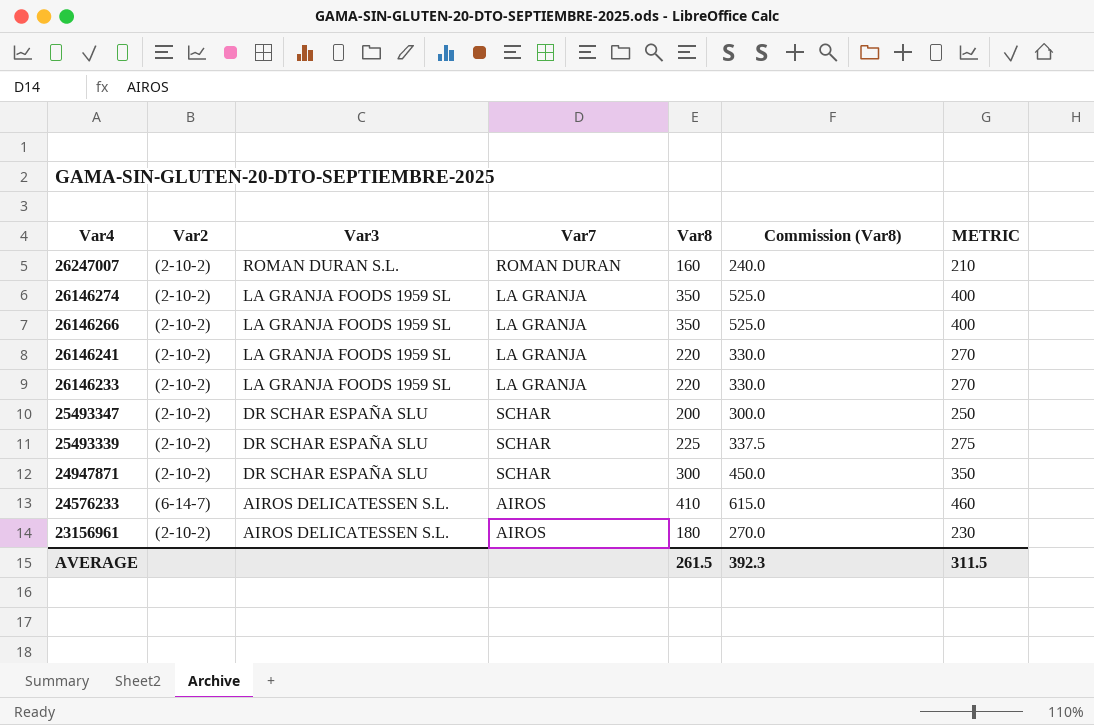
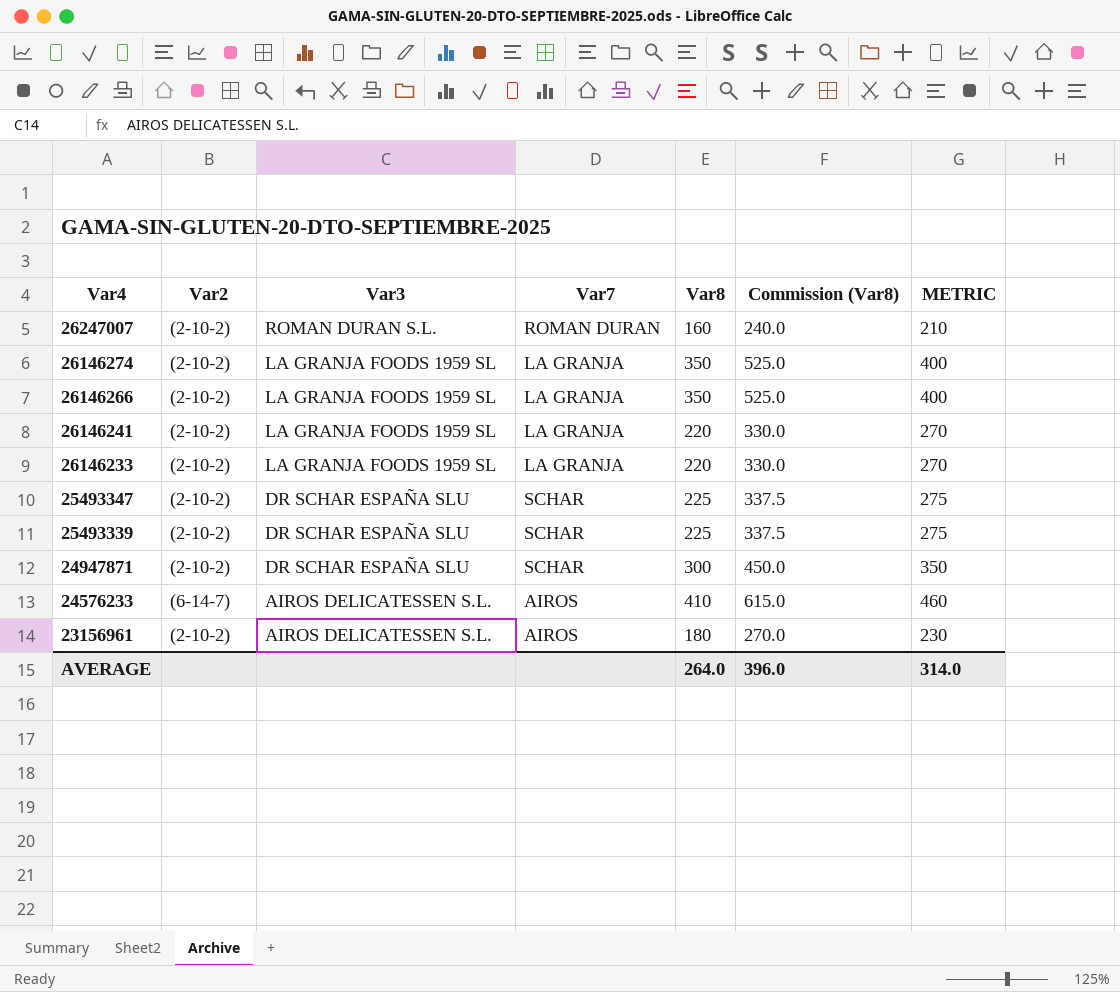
25493347 | Var8: 200 -> 225
25493347 | Commission (Var8): 300.0 -> 337.5
25493347 | METRIC: 250 -> 275
AVERAGE | Var8: 261.5 -> 264.0
AVERAGE | Commission (Var8): 392.3 -> 396.0
AVERAGE | METRIC: 311.5 -> 314.0

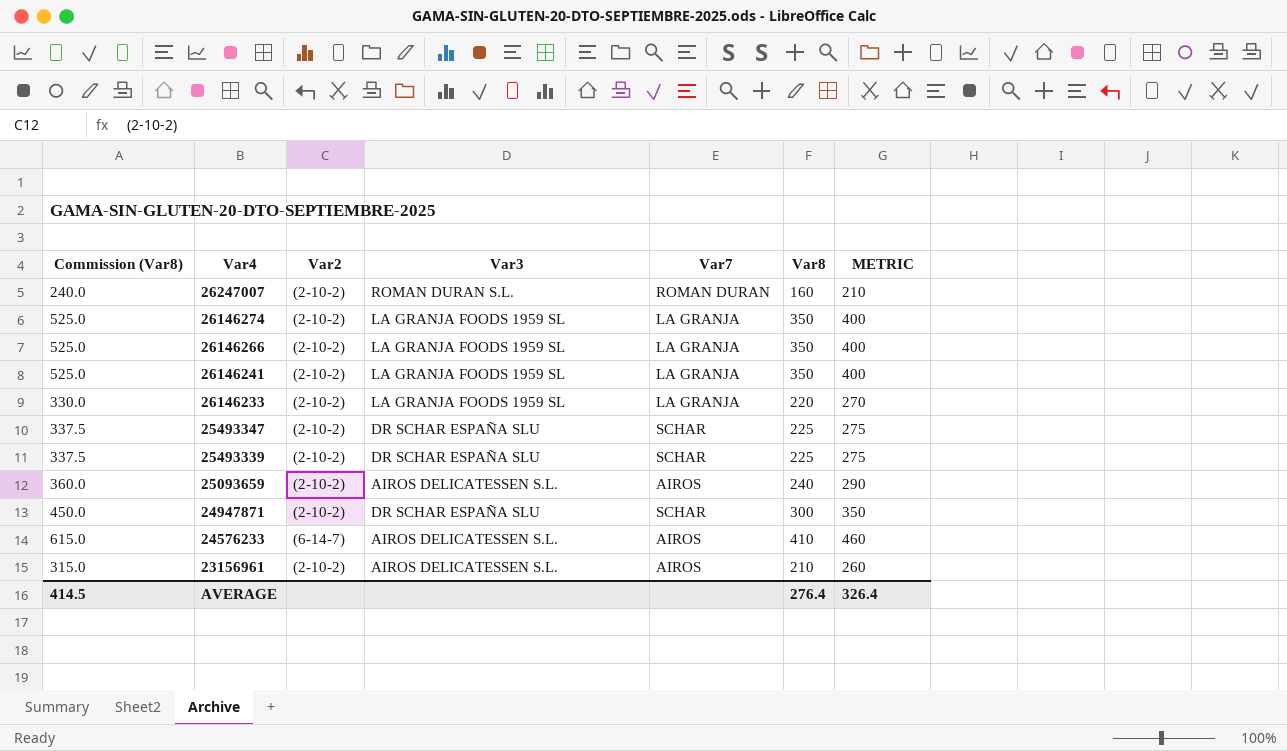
column Commission (Var8) | position: 6 -> 1
26146241 | Commission (Var8): 330.0 -> 525.0
26146241 | Var8: 220 -> 350
26146241 | METRIC: 270 -> 400
row 25093659: none -> 360.0 | (2-10-2) | AIROS DELICATESSEN S.L. | AIROS | 240 | 290
23156961 | Commission (Var8): 270.0 -> 315.0
23156961 | Var8: 180 -> 210
23156961 | METRIC: 230 -> 260
AVERAGE | Commission (Var8): 396.0 -> 414.5
AVERAGE | Var8: 264.0 -> 276.4
AVERAGE | METRIC: 314.0 -> 326.4

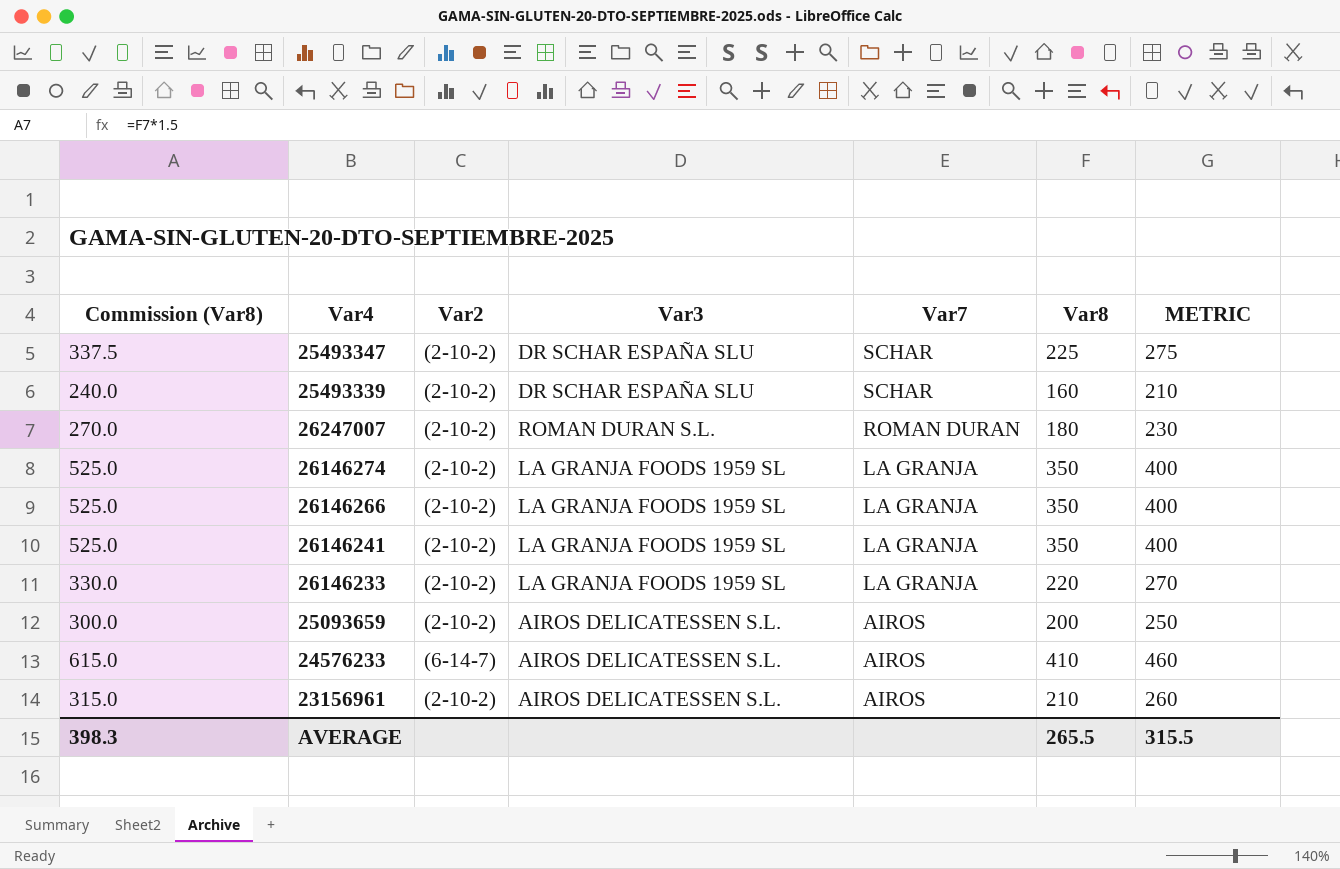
row order: Var4 descending -> Var7 descending
row 24947871: 450.0 | (2-10-2) | DR SCHAR ESPAÑA SLU | SCHAR | 300 | 350 -> none
25493339 | Commission (Var8): 337.5 -> 240.0
25493339 | Var8: 225 -> 160
25493339 | METRIC: 275 -> 210
26247007 | Commission (Var8): 240.0 -> 270.0
26247007 | Var8: 160 -> 180
26247007 | METRIC: 210 -> 230
25093659 | Commission (Var8): 360.0 -> 300.0
25093659 | Var8: 240 -> 200
25093659 | METRIC: 290 -> 250
AVERAGE | Commission (Var8): 414.5 -> 398.3
AVERAGE | Var8: 276.4 -> 265.5
AVERAGE | METRIC: 326.4 -> 315.5

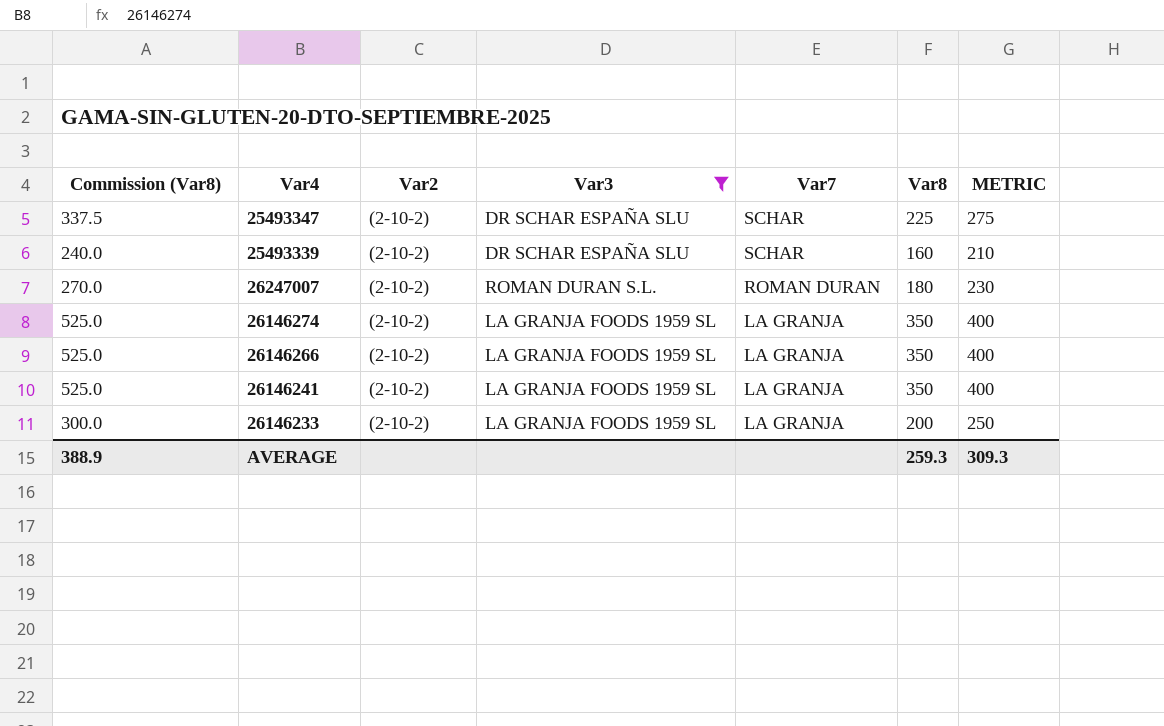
filter: none -> Var3 != AIROS DELICATESSEN S.L.
26146233 | Commission (Var8): 330.0 -> 300.0
26146233 | Var8: 220 -> 200
26146233 | METRIC: 270 -> 250
AVERAGE | Commission (Var8): 398.3 -> 388.9
AVERAGE | Var8: 265.5 -> 259.3
AVERAGE | METRIC: 315.5 -> 309.3

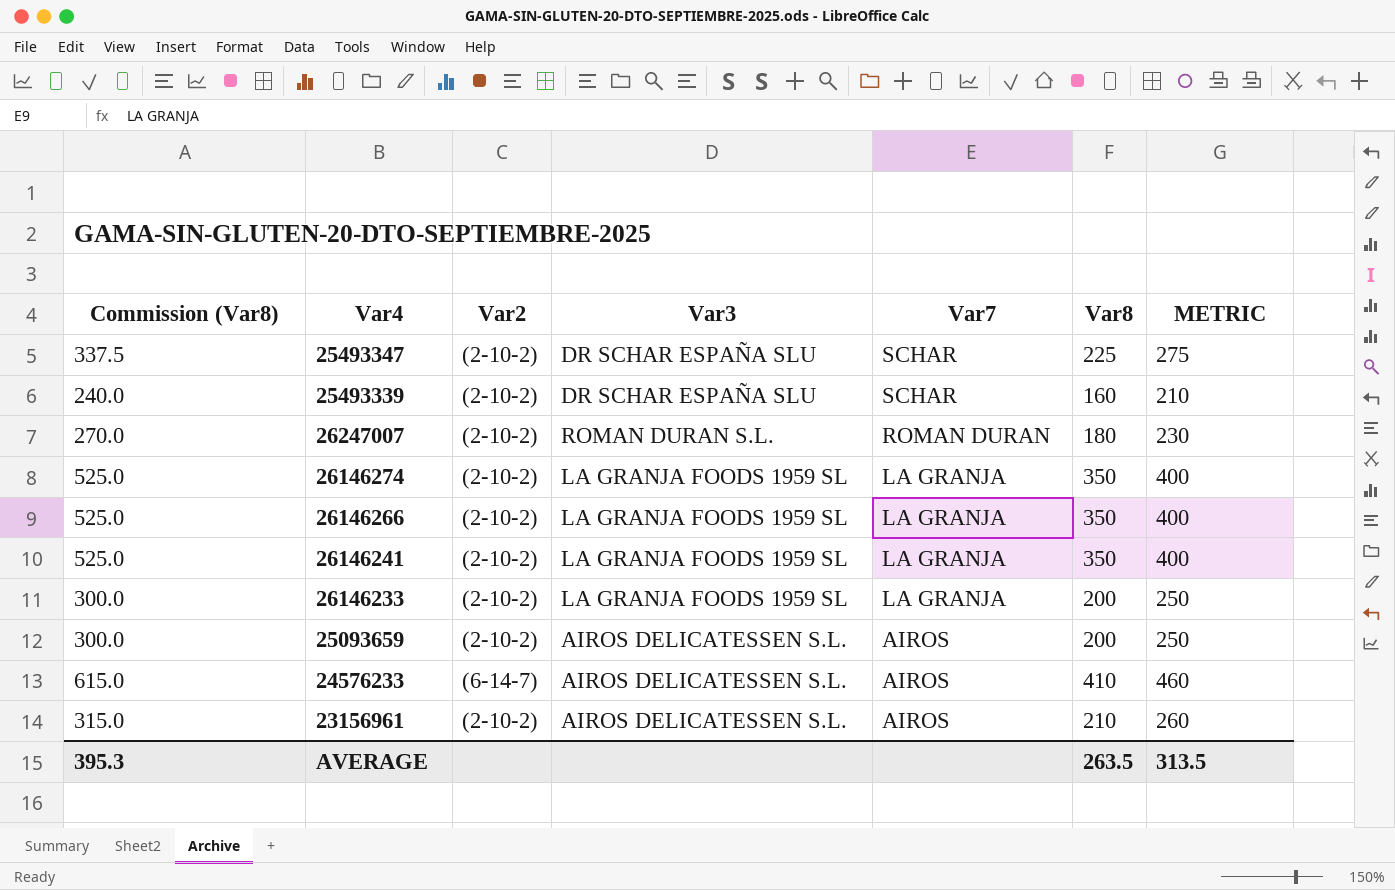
filter: Var3 != AIROS DELICATESSEN S.L. -> none
AVERAGE | Commission (Var8): 388.9 -> 395.3
AVERAGE | Var8: 259.3 -> 263.5
AVERAGE | METRIC: 309.3 -> 313.5

